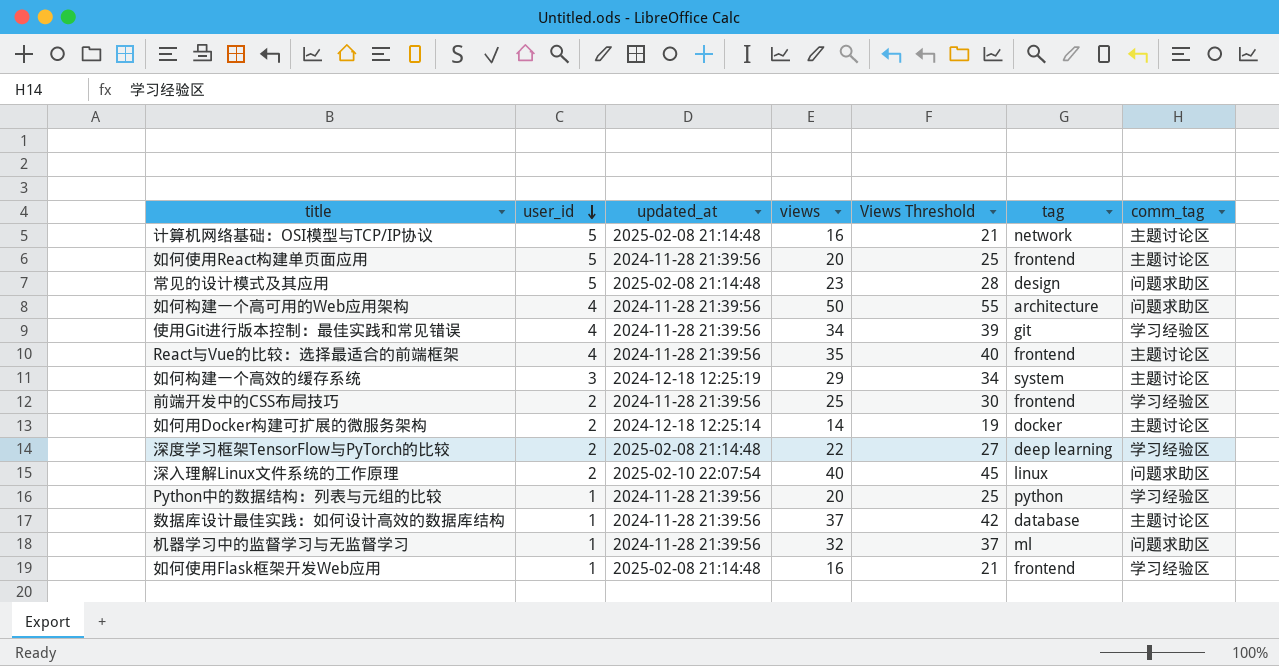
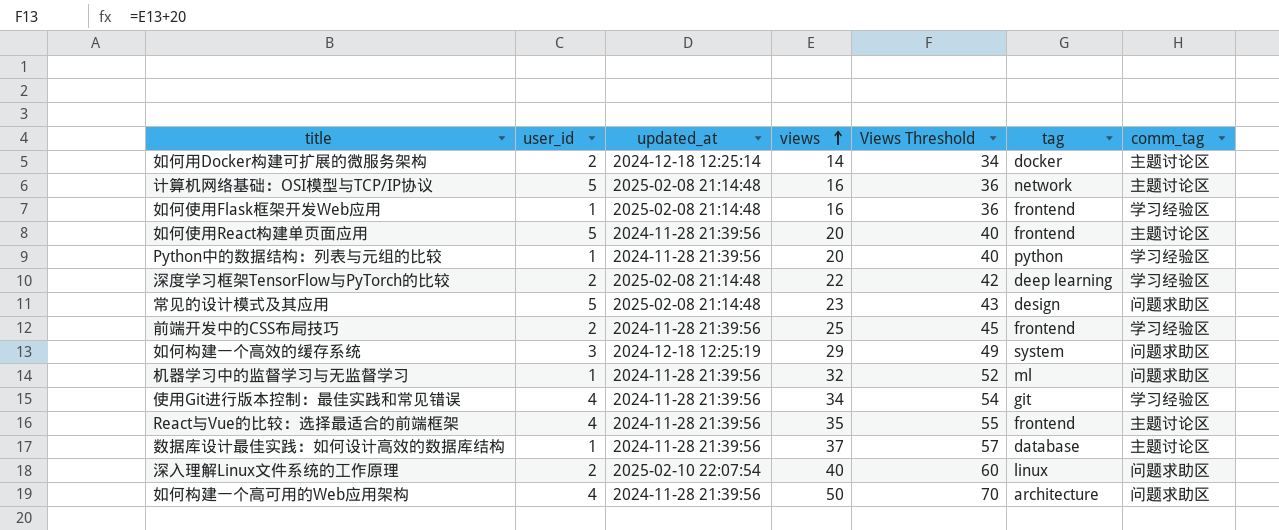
row order: user_id descending -> views ascending
column Views Threshold | formula: [views] + 5 -> [views] + 20
如何构建一个高效的缓存系统 | comm_tag: 主题讨论区 -> 问题求助区

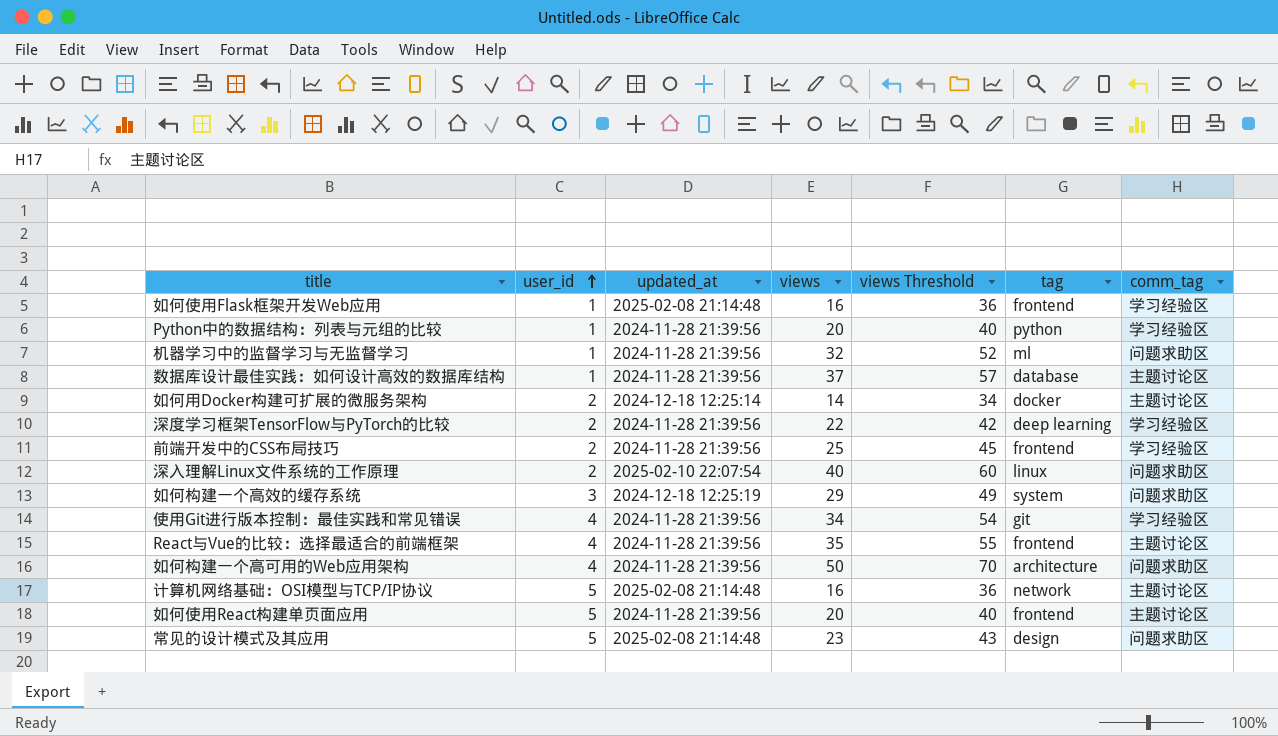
row order: views ascending -> user_id ascending
column name: Views Threshold -> views Threshold
深度学习框架TensorFlow与PyTorch的比较 | updated_at: 2025-02-08 21:14:48 -> 2024-11-28 21:39:56

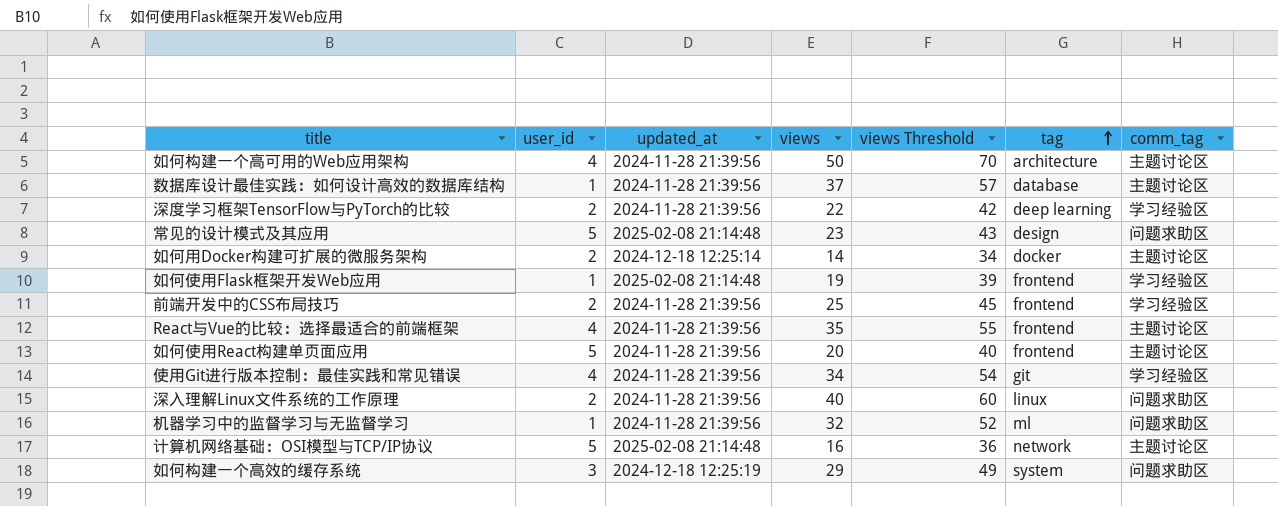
row order: user_id ascending -> tag ascending
row Python中的数据结构：列表与元组的比较: 1 | 2024-11-28 21:39:56 | 20 | 40 | python | 学习经验区 -> none
如何构建一个高可用的Web应用架构 | comm_tag: 问题求助区 -> 主题讨论区
如何使用Flask框架开发Web应用 | views: 16 -> 19
如何使用Flask框架开发Web应用 | views Threshold: 36 -> 39
深入理解Linux文件系统的工作原理 | updated_at: 2025-02-10 22:07:54 -> 2024-11-28 21:39:56

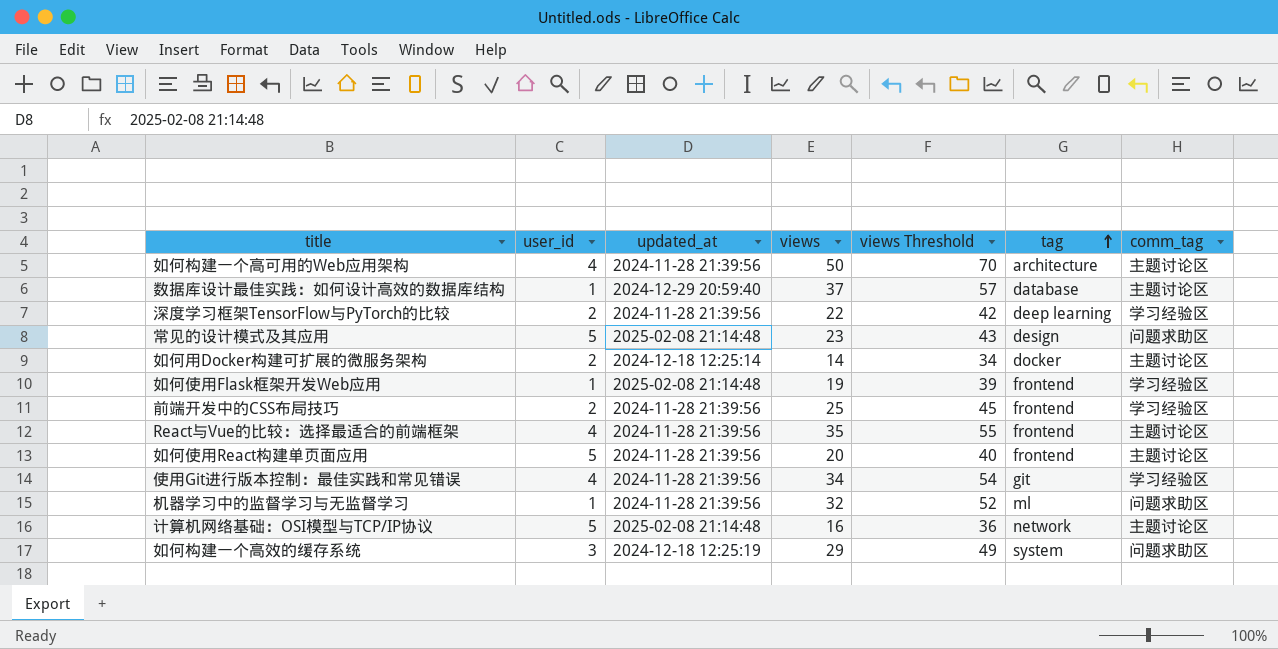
row 深入理解Linux文件系统的工作原理: 2 | 2024-11-28 21:39:56 | 40 | 60 | linux | 问题求助区 -> none
数据库设计最佳实践：如何设计高效的数据库结构 | updated_at: 2024-11-28 21:39:56 -> 2024-12-29 20:59:40

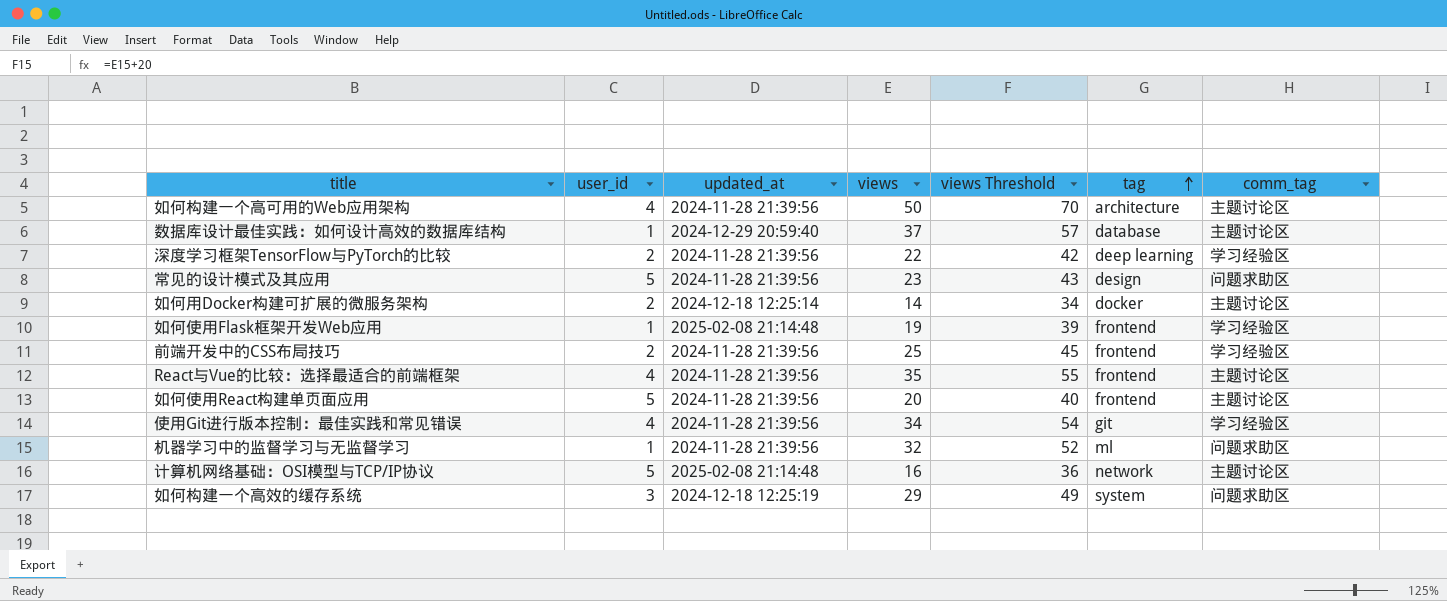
常见的设计模式及其应用 | updated_at: 2025-02-08 21:14:48 -> 2024-11-28 21:39:56

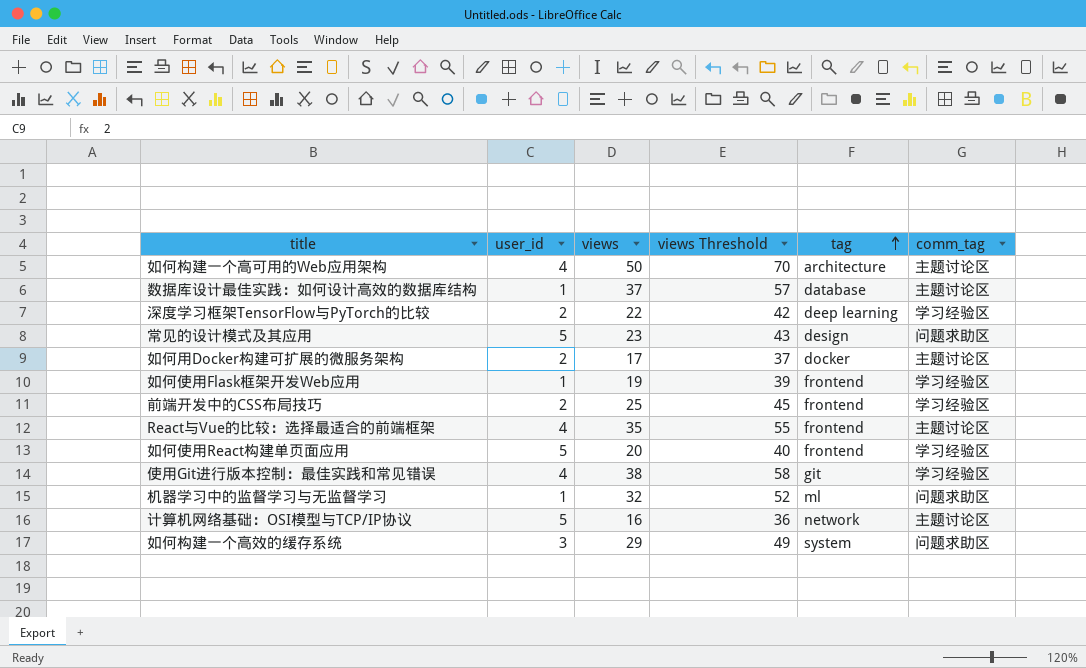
column updated_at | position: 3 -> none
如何用Docker构建可扩展的微服务架构 | views: 14 -> 17
如何用Docker构建可扩展的微服务架构 | views Threshold: 34 -> 37
如何使用React构建单页面应用 | comm_tag: 主题讨论区 -> 学习经验区
使用Git进行版本控制：最佳实践和常见错误 | views: 34 -> 38
使用Git进行版本控制：最佳实践和常见错误 | views Threshold: 54 -> 58

